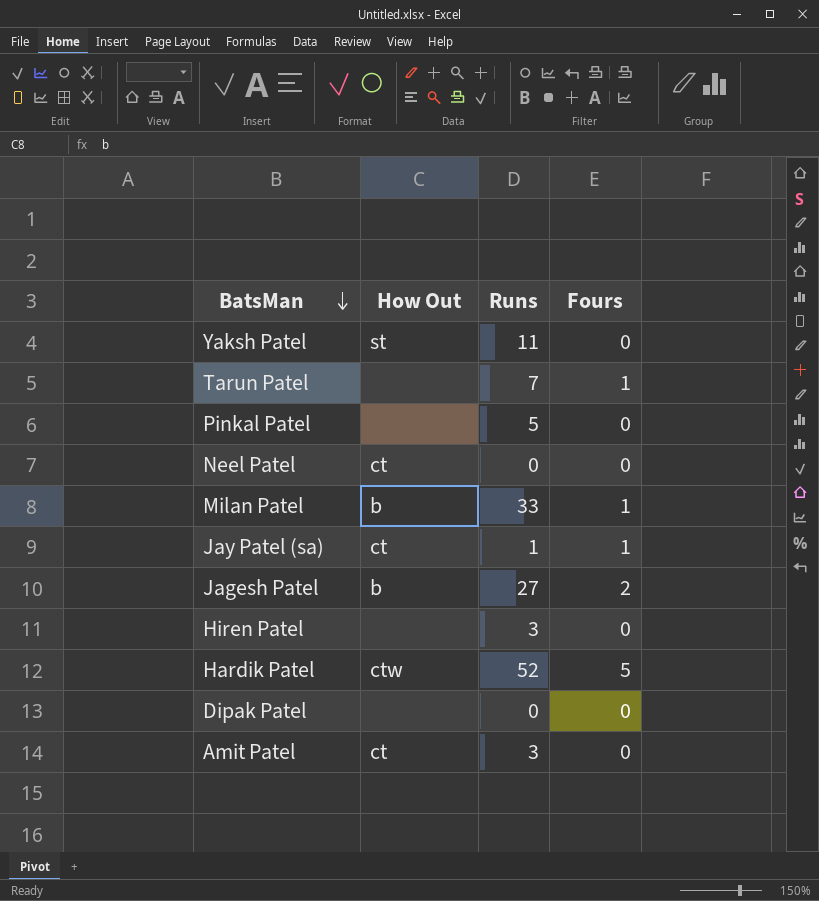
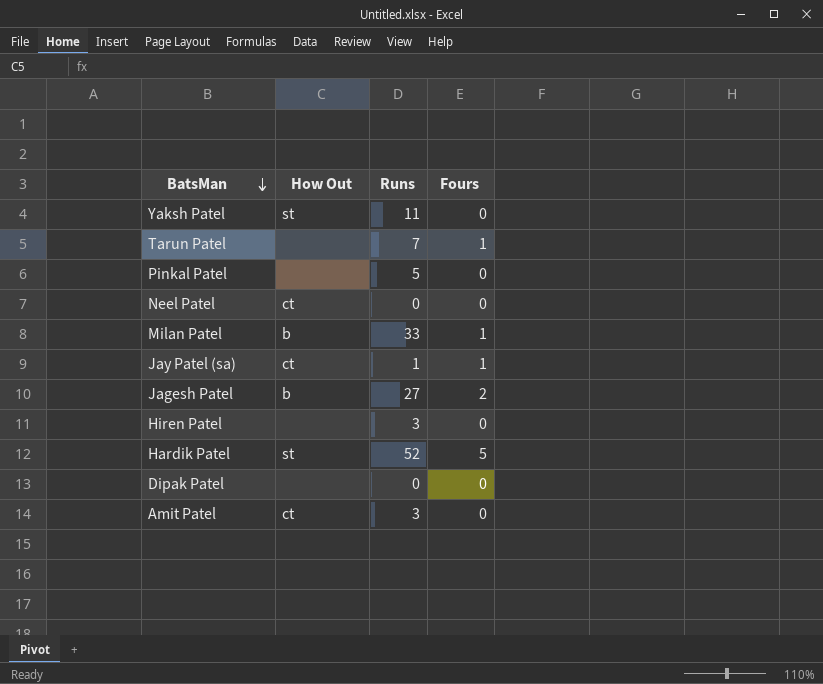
Hardik Patel | How Out: ctw -> st

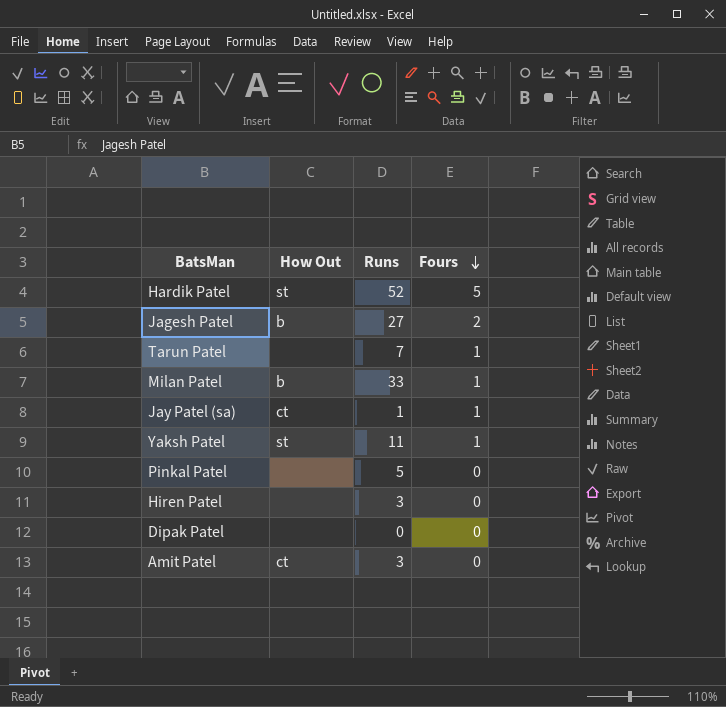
row order: BatsMan descending -> Fours descending
row Neel Patel: ct | 0 | 0 -> none
Yaksh Patel | Fours: 0 -> 1

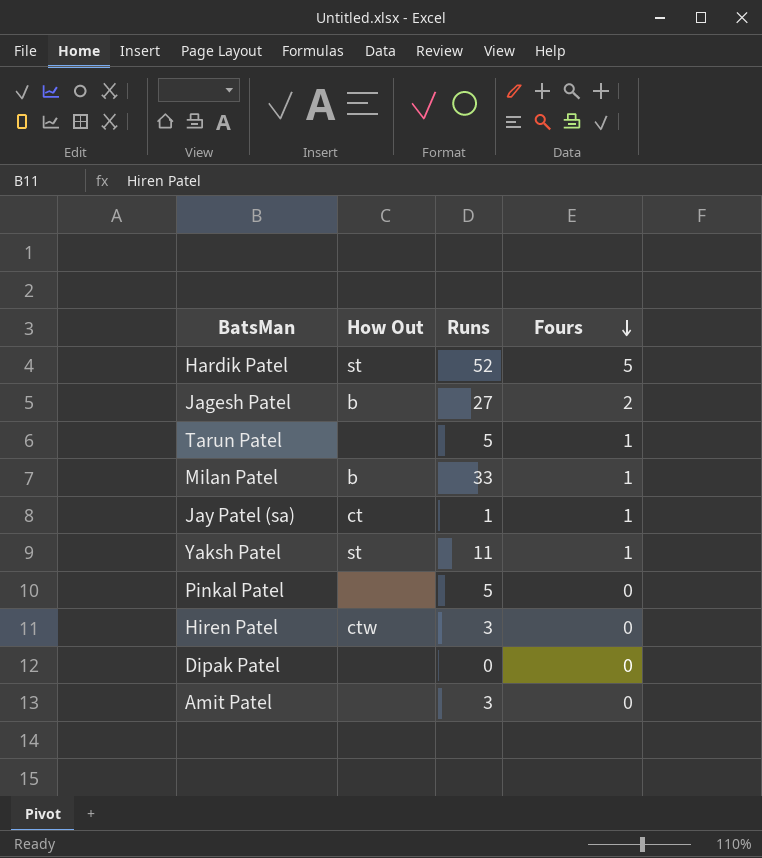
Tarun Patel | Runs: 7 -> 5
Hiren Patel | How Out: none -> ctw
Amit Patel | How Out: ct -> none

